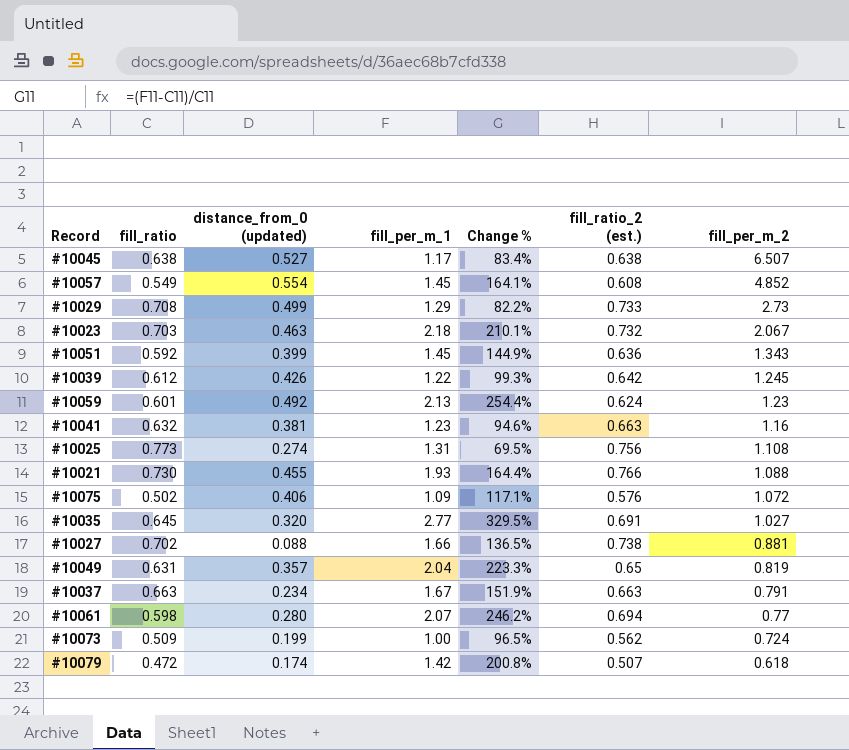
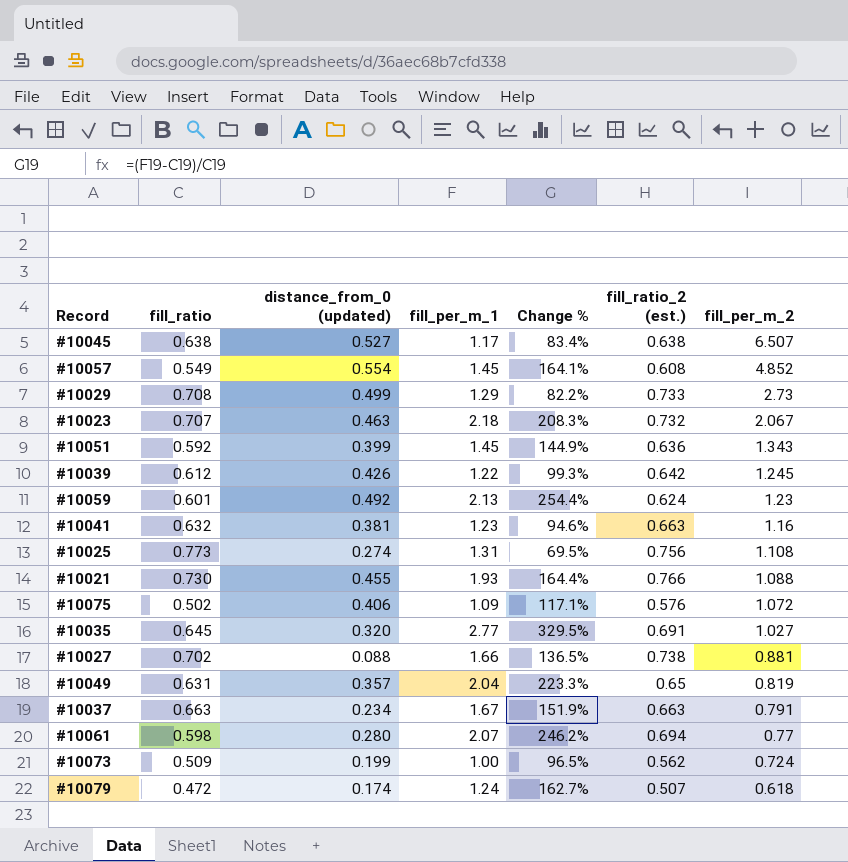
#10023 | fill_ratio: 0.703 -> 0.707
#10023 | Change %: 210.1% -> 208.3%
#10079 | fill_per_m_1: 1.42 -> 1.24
#10079 | Change %: 200.8% -> 162.7%

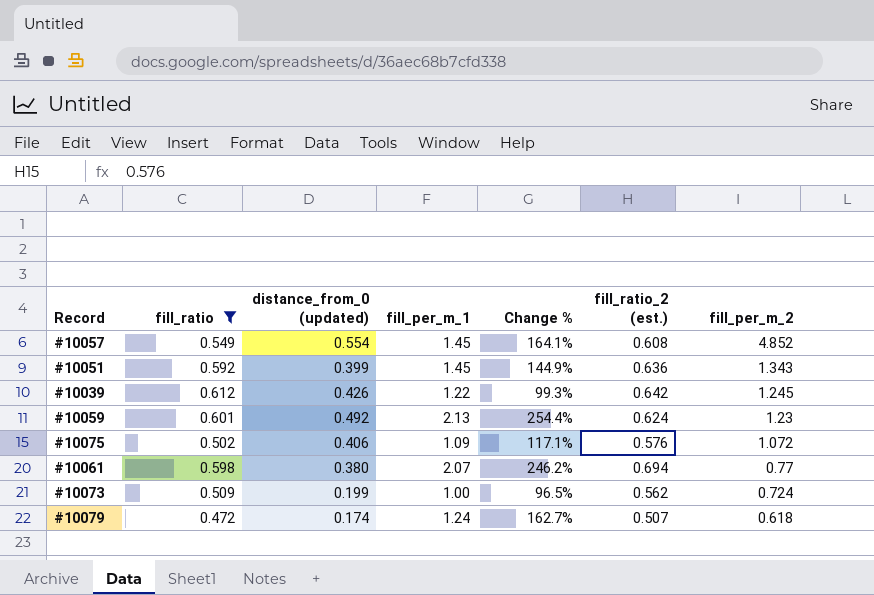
filter: none -> fill_ratio <= 0.612
#10061 | distance_from_0 (updated): 0.280 -> 0.380

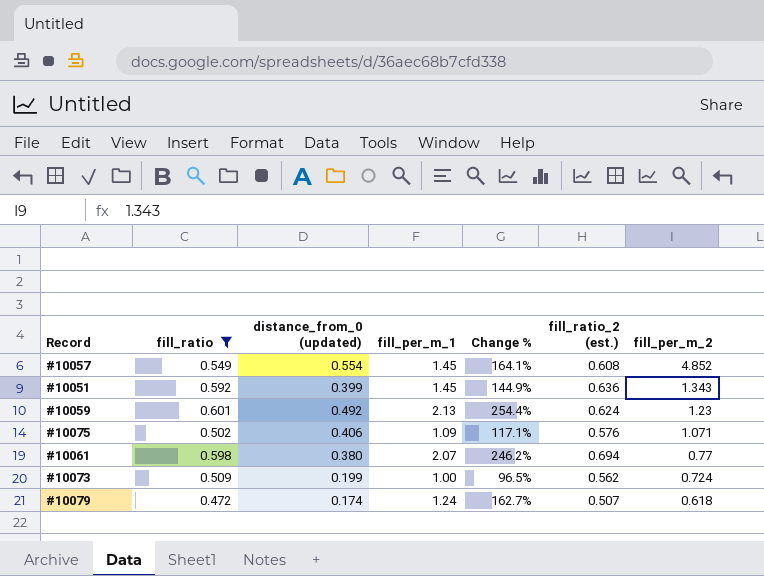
row #10039: 0.612 | 0.426 | 1.22 | 99.3% | 0.642 | 1.245 -> none
#10075 | fill_per_m_2: 1.072 -> 1.071

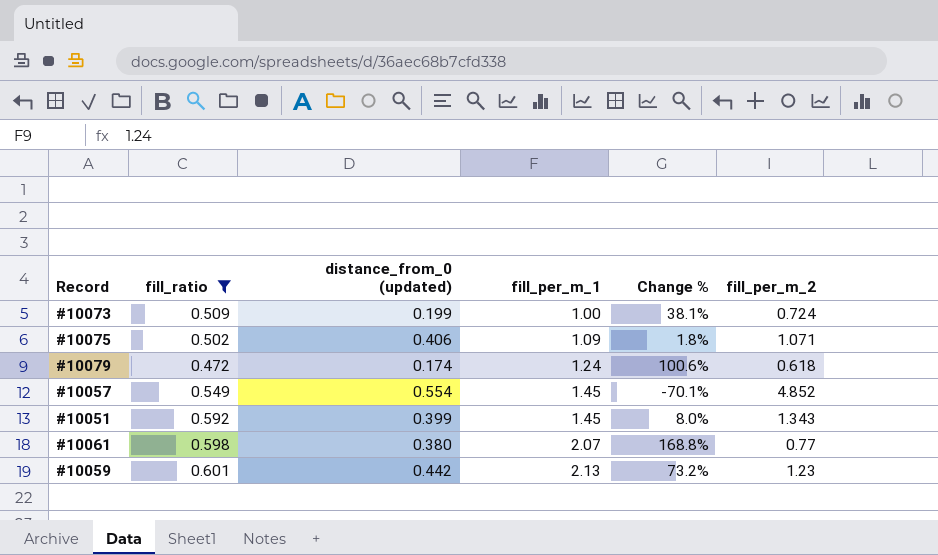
row order: fill_per_m_2 descending -> fill_per_m_1 ascending
column fill_ratio_2 (est.) | position: 6 -> none
column Change % | formula: ([fill_per_m_1] - [fill_ratio]) / [fill_ratio] -> ([fill_per_m_1] - [fill_per_m_2]) / [fill_per_m_2]
#10059 | distance_from_0 (updated): 0.492 -> 0.442

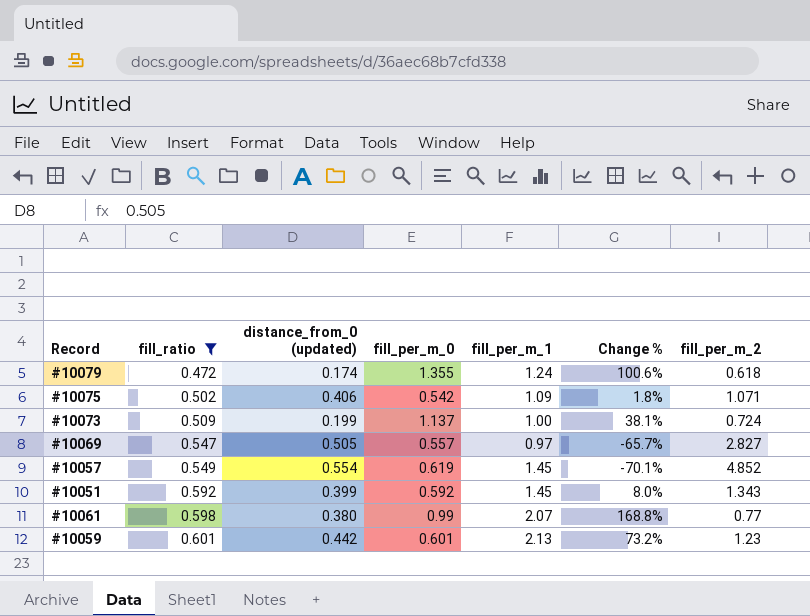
row order: fill_per_m_1 ascending -> fill_ratio ascending
column fill_per_m_0 | position: none -> 4
row #10069: none -> 0.547 | 0.505 | 0.557 | 0.97 | -65.7% | 2.827

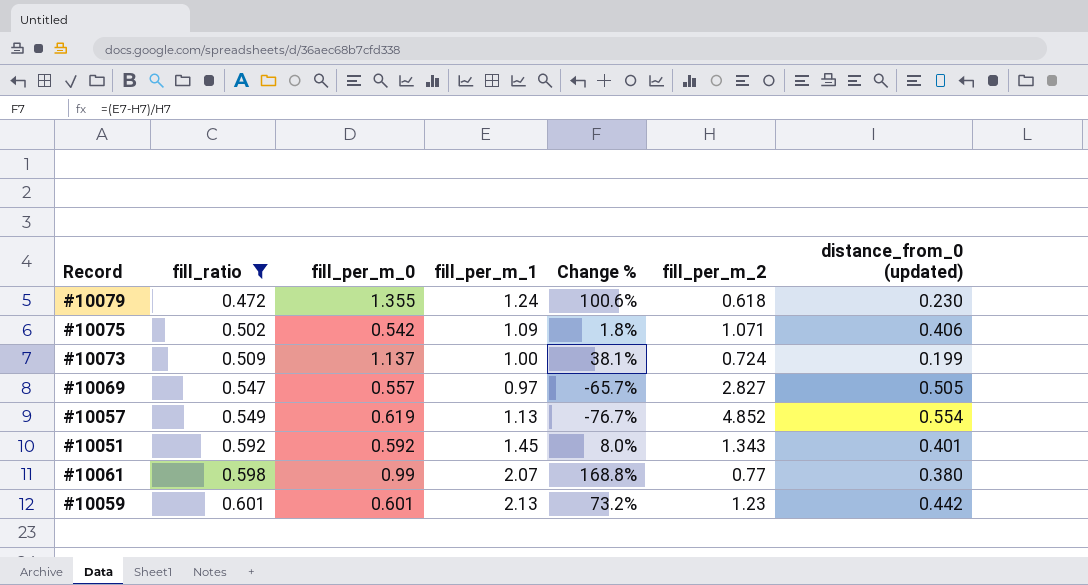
column distance_from_0 (updated) | position: 3 -> 7
#10079 | distance_from_0 (updated): 0.174 -> 0.230
#10057 | fill_per_m_1: 1.45 -> 1.13
#10057 | Change %: -70.1% -> -76.7%
#10051 | distance_from_0 (updated): 0.399 -> 0.401

